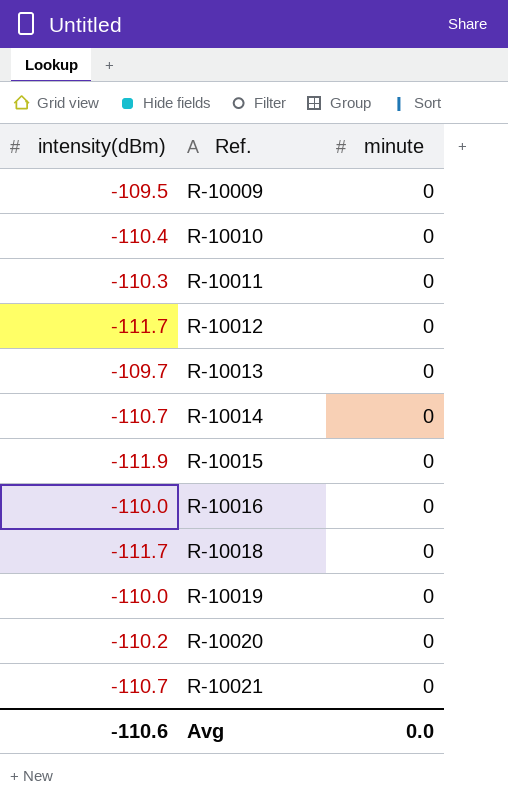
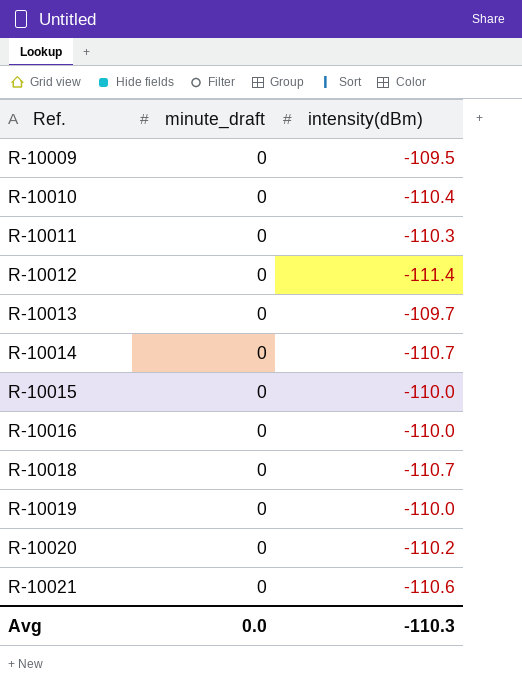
column name: minute -> minute_draft
column intensity(dBm) | position: 1 -> 3
R-10012 | intensity(dBm): -111.7 -> -111.4
R-10015 | intensity(dBm): -111.9 -> -110.0
R-10018 | intensity(dBm): -111.7 -> -110.7
R-10021 | intensity(dBm): -110.7 -> -110.6
Avg | intensity(dBm): -110.6 -> -110.3

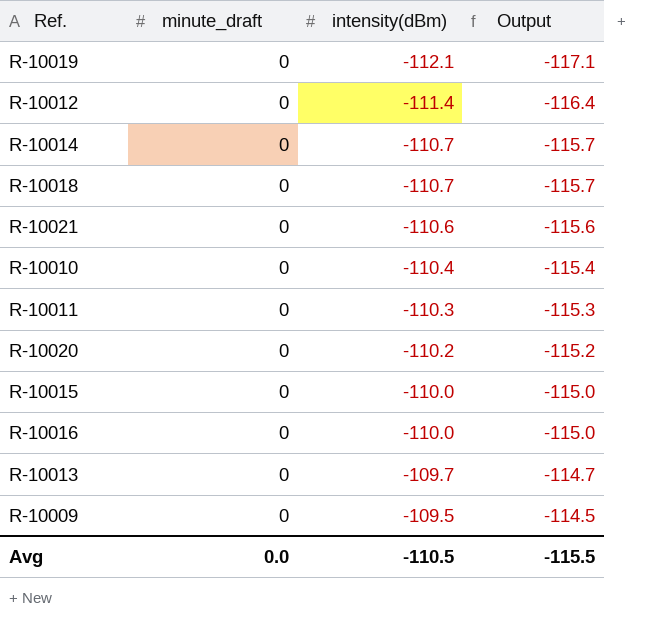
row order: Ref. ascending -> intensity(dBm) ascending
column Output | formula: none -> [intensity(dBm)] - 5
R-10019 | intensity(dBm): -110.0 -> -112.1
Avg | intensity(dBm): -110.3 -> -110.5

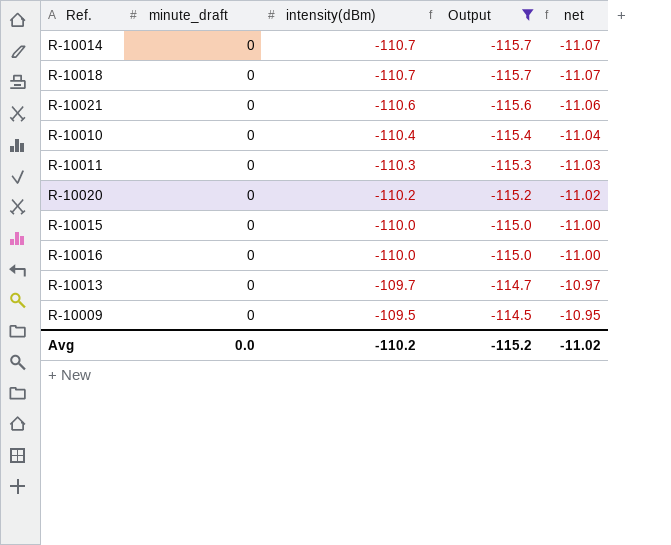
filter: none -> Output >= -115.7
column net | formula: none -> [intensity(dBm)] * 0.1
Avg | intensity(dBm): -110.5 -> -110.2
Avg | Output: -115.5 -> -115.2

